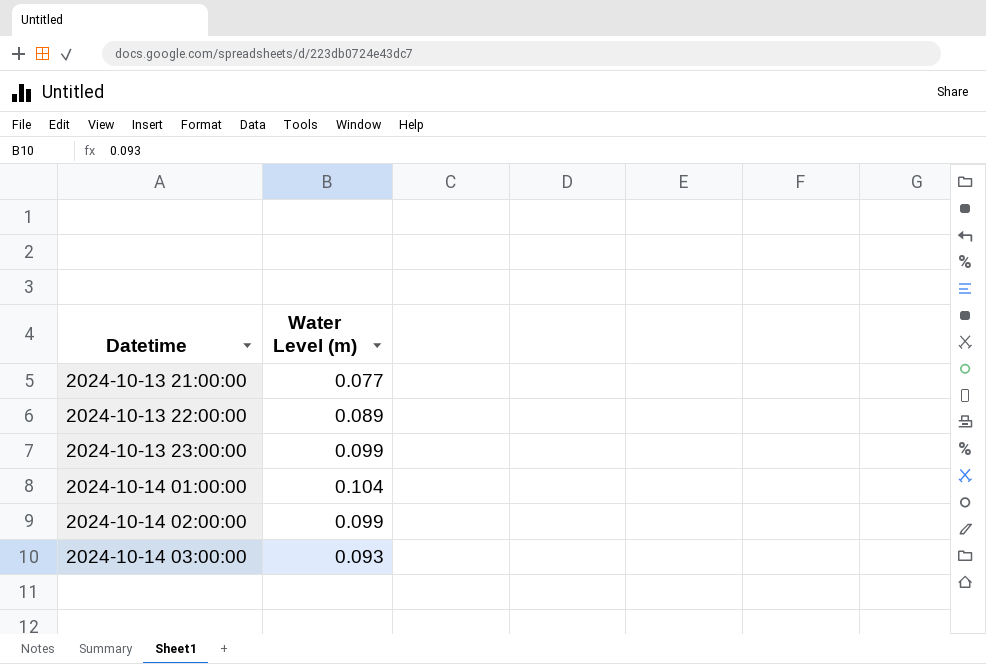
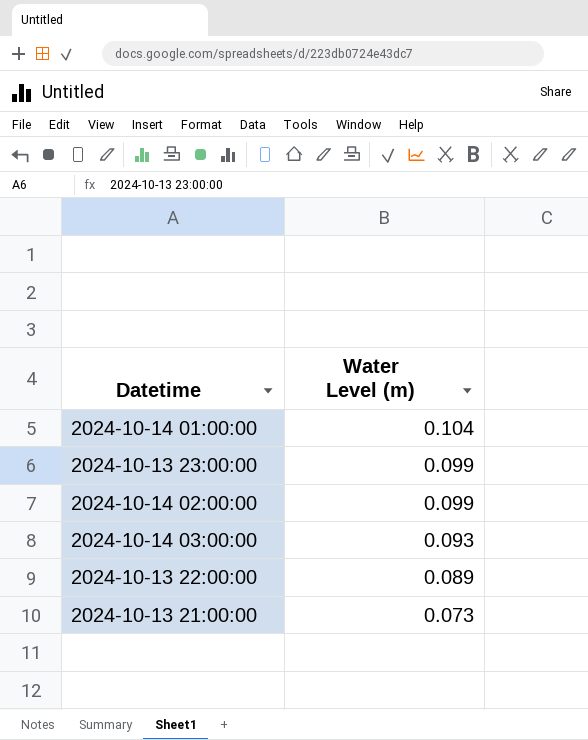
row order: Datetime ascending -> Water Level (m) descending
2024-10-13 21:00:00 | Water Level (m): 0.077 -> 0.073

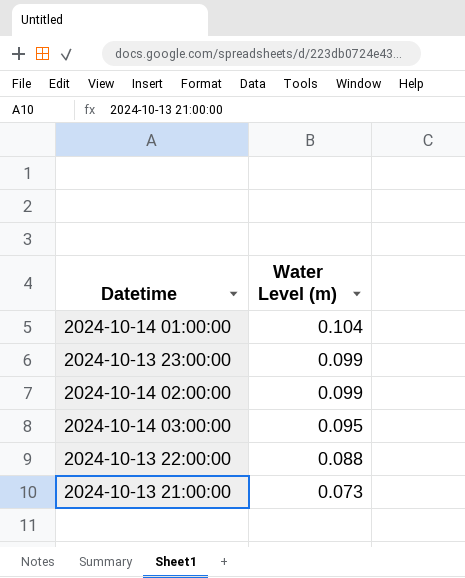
2024-10-14 03:00:00 | Water Level (m): 0.093 -> 0.095
2024-10-13 22:00:00 | Water Level (m): 0.089 -> 0.088

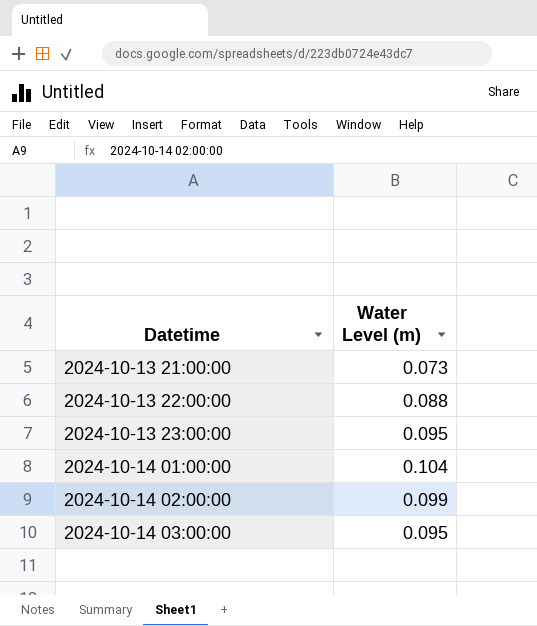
row order: Water Level (m) descending -> Datetime ascending
2024-10-13 23:00:00 | Water Level (m): 0.099 -> 0.095

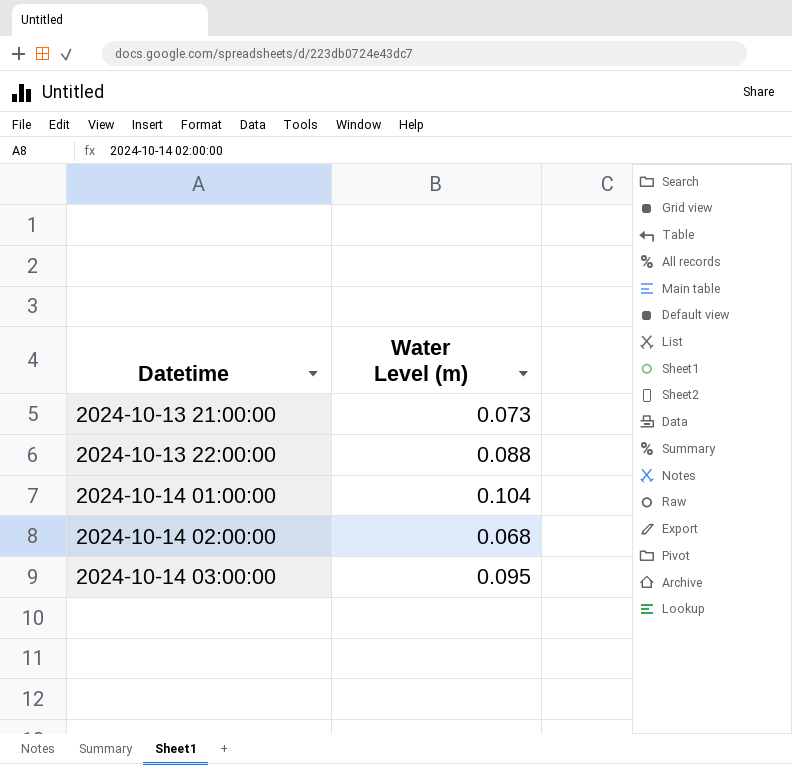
row 2024-10-13 23:00:00: 0.095 -> none
2024-10-14 02:00:00 | Water Level (m): 0.099 -> 0.068

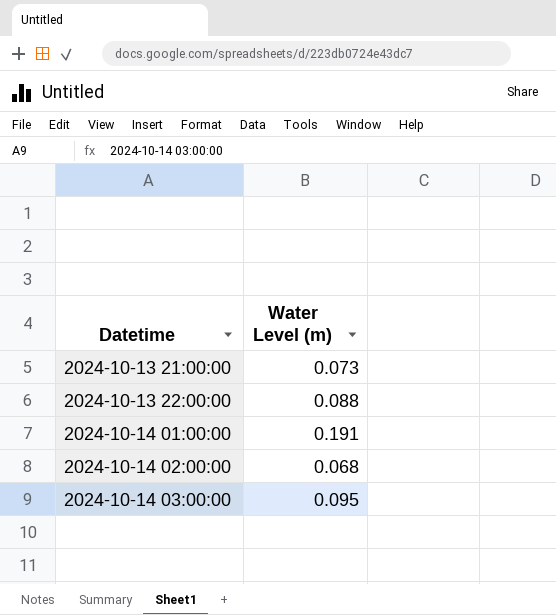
2024-10-14 01:00:00 | Water Level (m): 0.104 -> 0.191

